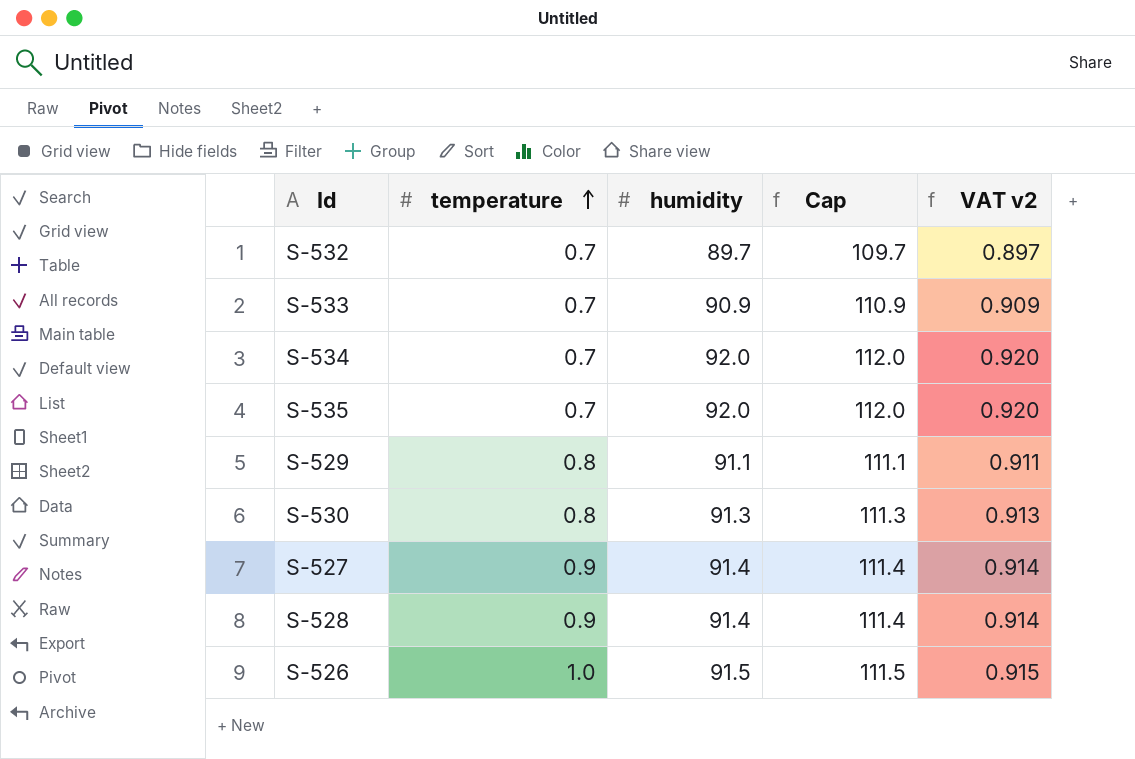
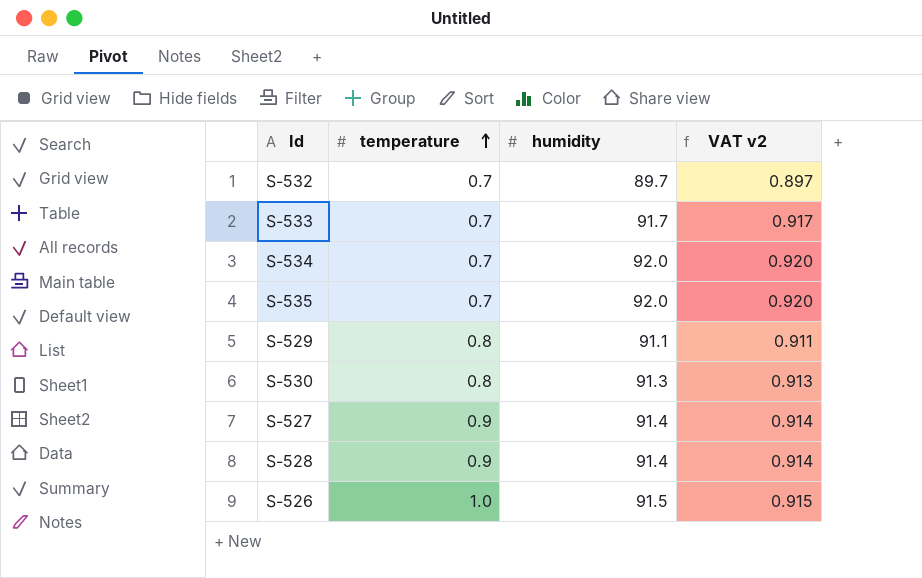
column Cap | formula: [humidity] + 20 -> none
S-533 | humidity: 90.9 -> 91.7
S-533 | VAT v2: 0.909 -> 0.917

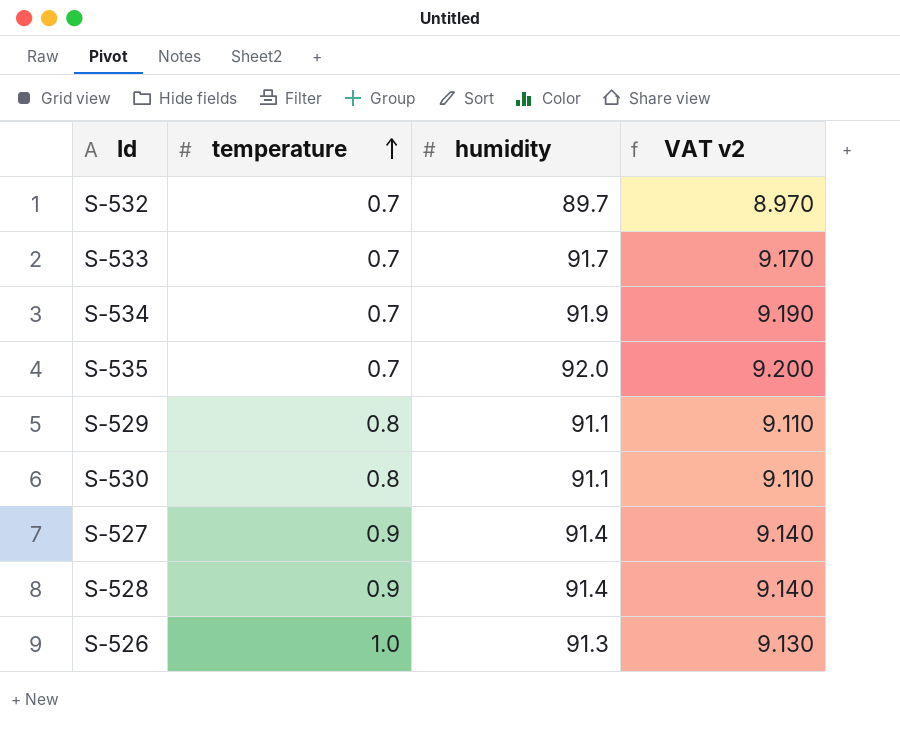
column VAT v2 | formula: [humidity] * 0.01 -> [humidity] * 0.1
S-534 | humidity: 92.0 -> 91.9
S-530 | humidity: 91.3 -> 91.1
S-526 | humidity: 91.5 -> 91.3

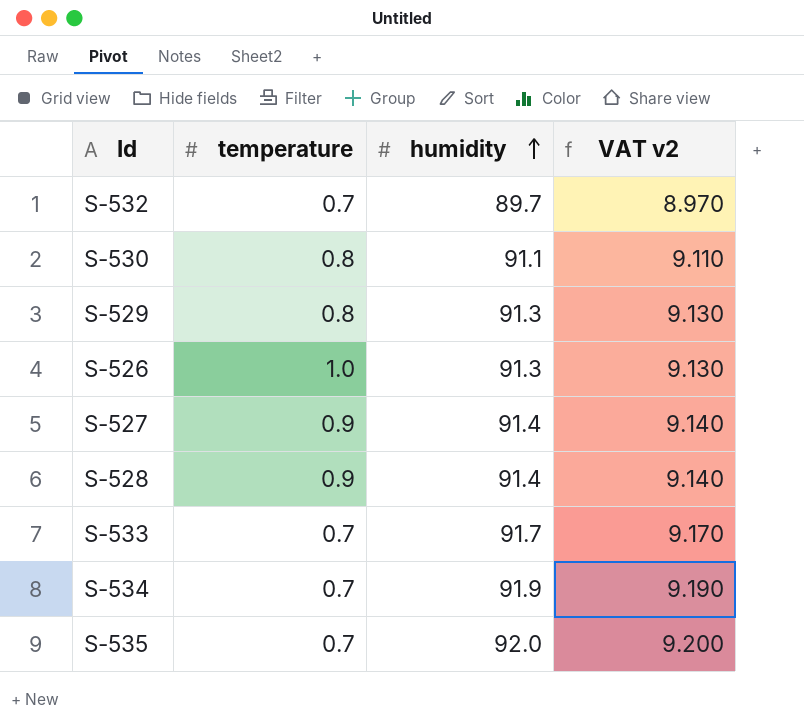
row order: temperature ascending -> humidity ascending
S-529 | humidity: 91.1 -> 91.3
S-529 | VAT v2: 9.110 -> 9.130

